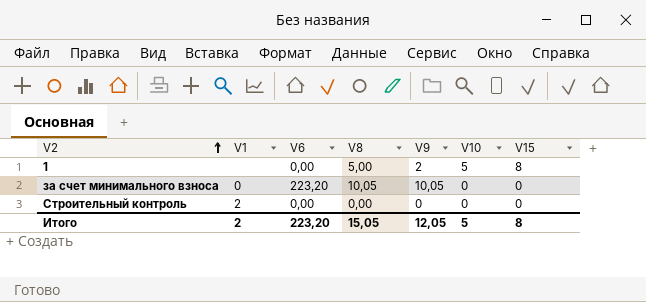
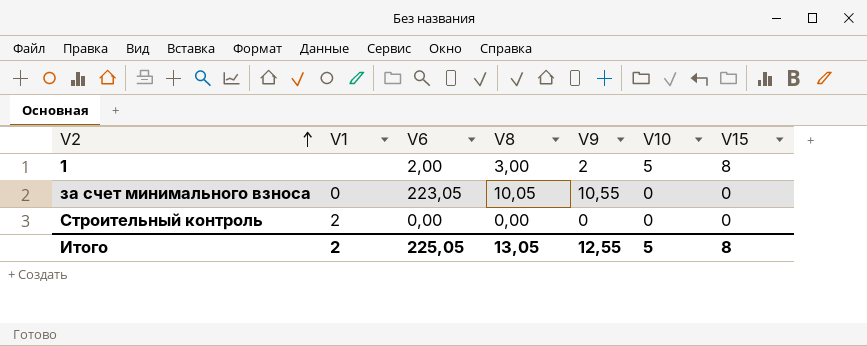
1 | V6: 0,00 -> 2,00
1 | V8: 5,00 -> 3,00
за счет минимального взноса | V6: 223,20 -> 223,05
за счет минимального взноса | V9: 10,05 -> 10,55
Итого | V6: 223,20 -> 225,05
Итого | V8: 15,05 -> 13,05
Итого | V9: 12,05 -> 12,55

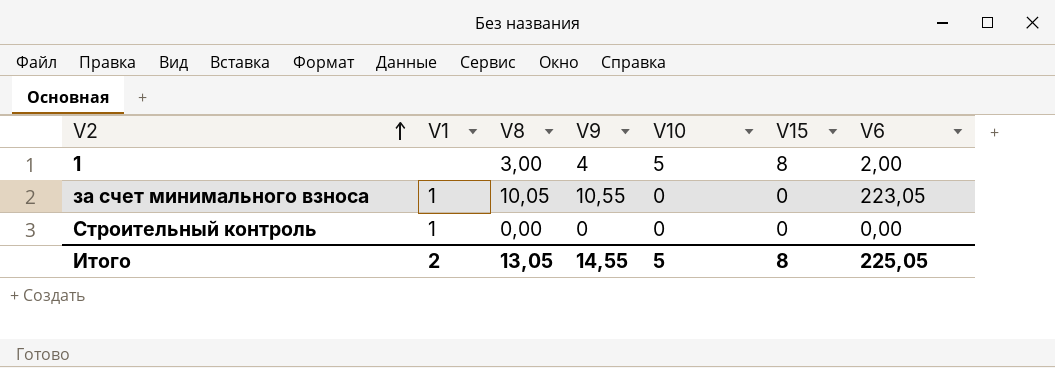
column V6 | position: 3 -> 7
1 | V9: 2 -> 4
за счет минимального взноса | V1: 0 -> 1
Строительный контроль | V1: 2 -> 1
Итого | V9: 12,55 -> 14,55

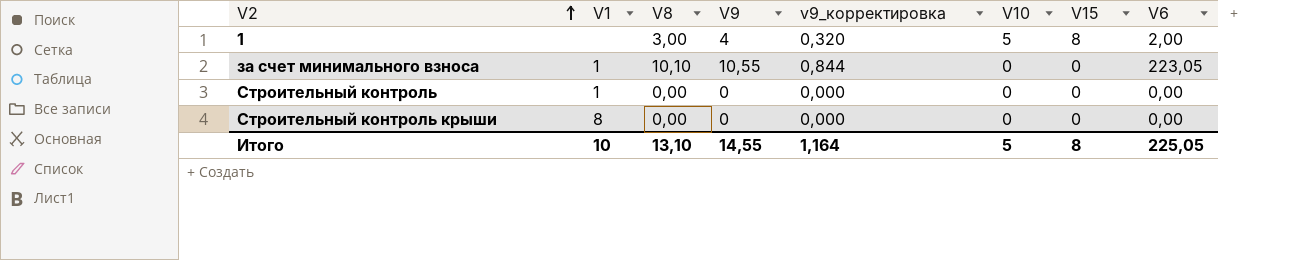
column v9_корректировка | formula: none -> [V9] * 0,08
за счет минимального взноса | V8: 10,05 -> 10,10
row Строительный контроль крыши: none -> 8 | 0,00 | 0 | 0,000 | 0 | 0 | 0,00
Итого | V1: 2 -> 10
Итого | V8: 13,05 -> 13,10

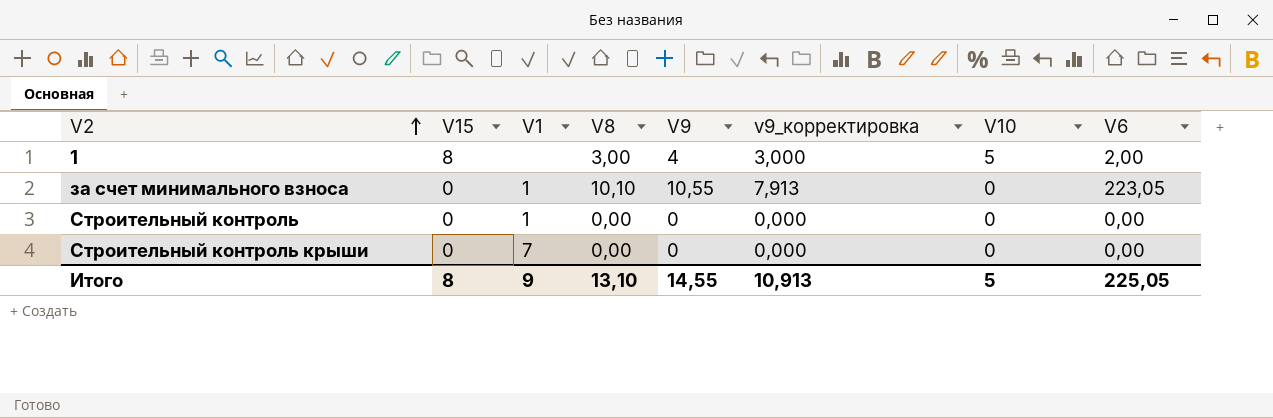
column V15 | position: 7 -> 2
column v9_корректировка | formula: [V9] * 0,08 -> [V9] * 0,75
Строительный контроль крыши | V1: 8 -> 7
Итого | V1: 10 -> 9
Итого | v9_корректировка: 1,164 -> 10,913

